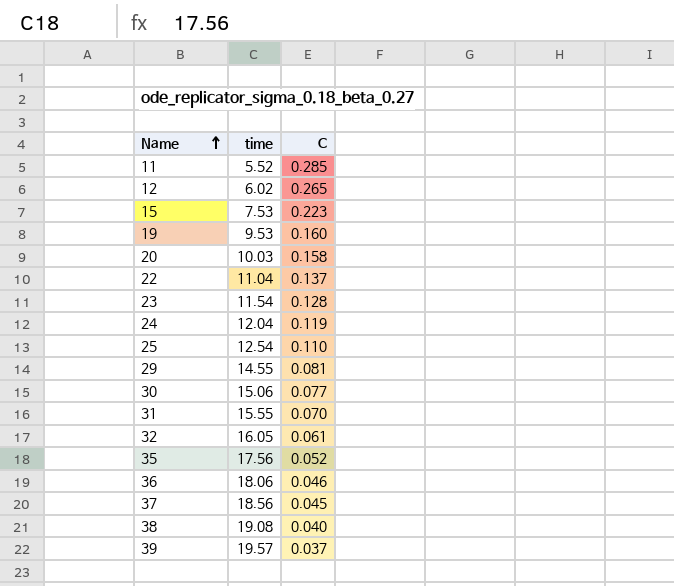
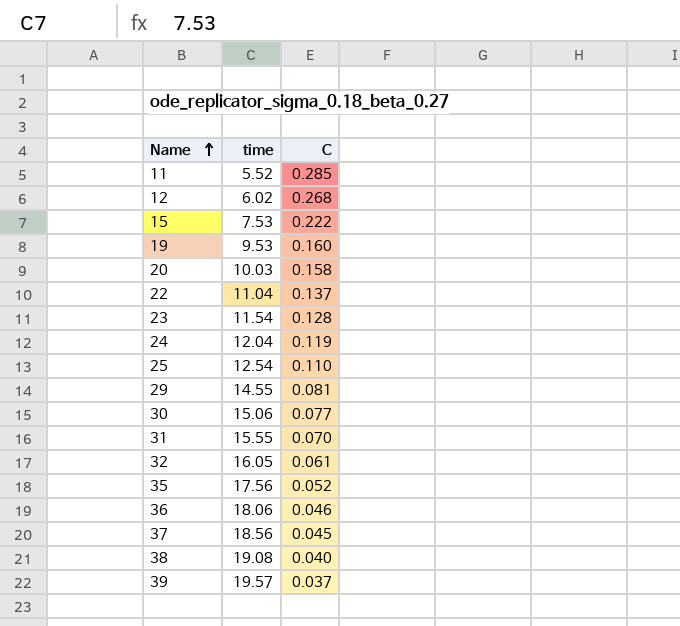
12 | C: 0.265 -> 0.268
15 | C: 0.223 -> 0.222

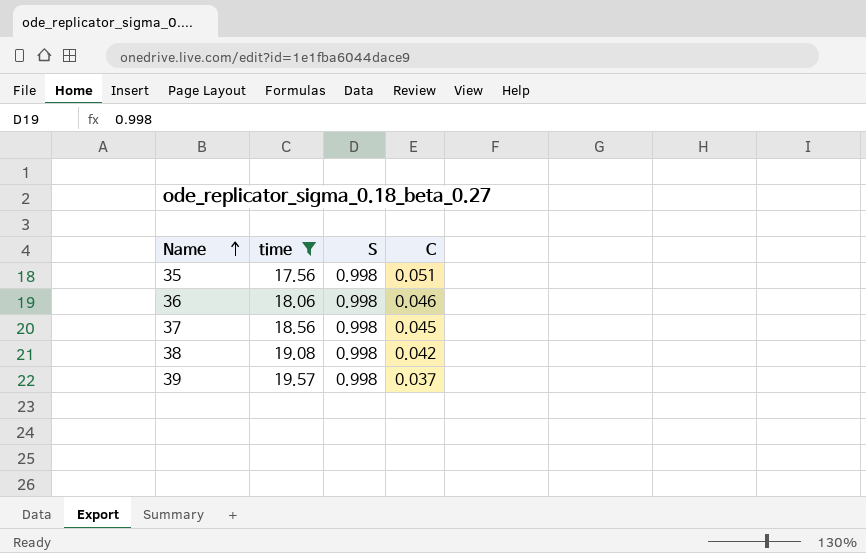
filter: none -> time >= 17.56
column S | position: none -> 3
35 | C: 0.052 -> 0.051
38 | C: 0.040 -> 0.042

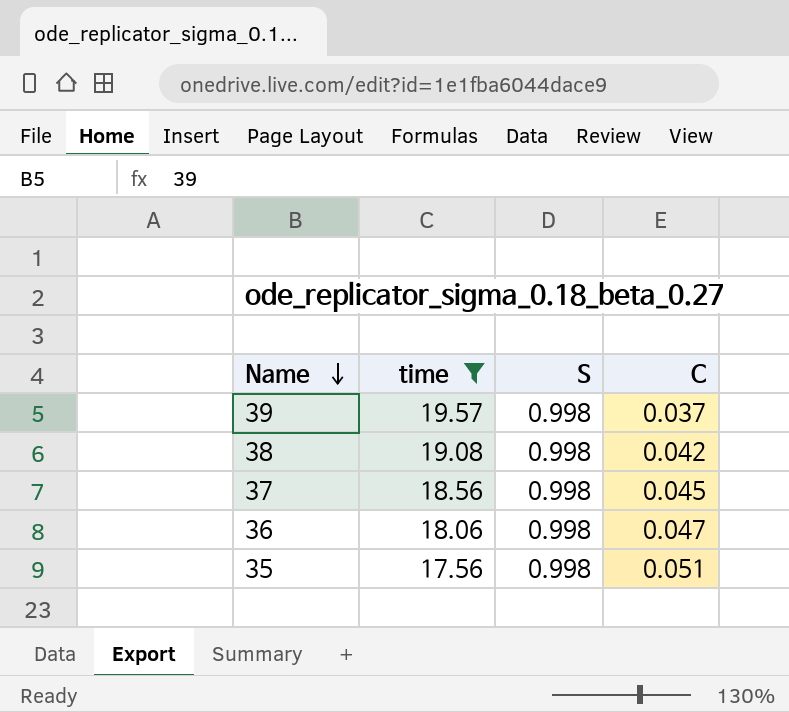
row order: Name ascending -> Name descending
36 | C: 0.046 -> 0.047

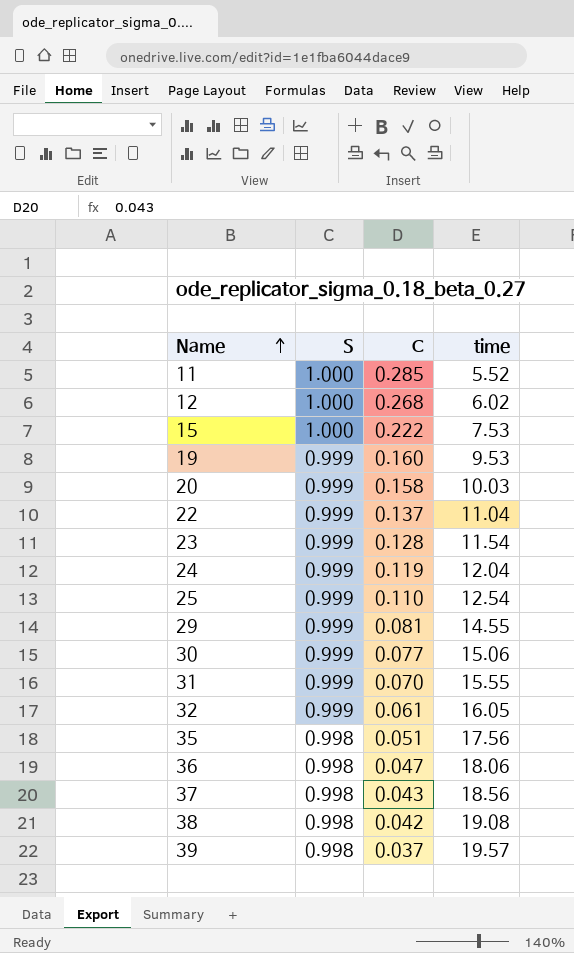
filter: time >= 17.56 -> none
row order: Name descending -> Name ascending
column time | position: 2 -> 4
37 | C: 0.045 -> 0.043

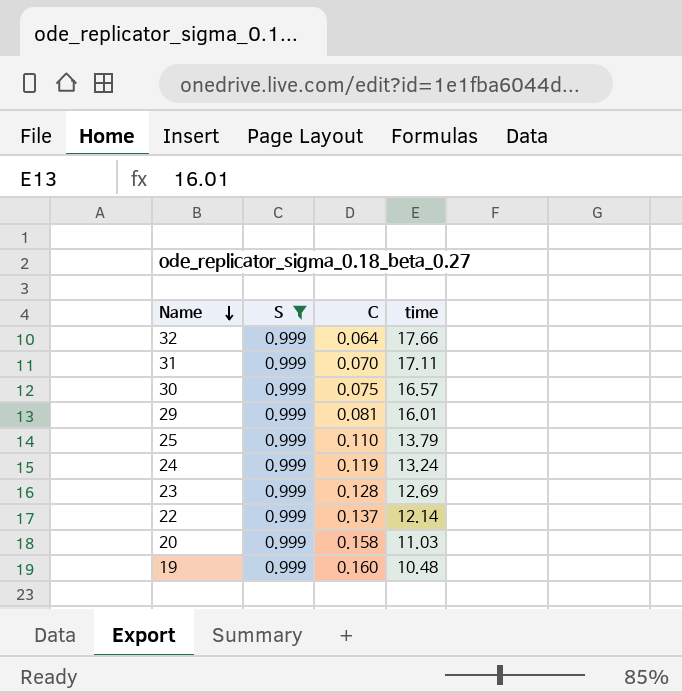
filter: none -> S = 0.999
row order: Name ascending -> Name descending
32 | C: 0.061 -> 0.064
32 | time: 16.05 -> 17.66
31 | time: 15.55 -> 17.11
30 | C: 0.077 -> 0.075
30 | time: 15.06 -> 16.57
29 | time: 14.55 -> 16.01
25 | time: 12.54 -> 13.79
24 | time: 12.04 -> 13.24
23 | time: 11.54 -> 12.69
22 | time: 11.04 -> 12.14
20 | time: 10.03 -> 11.03
19 | time: 9.53 -> 10.48

